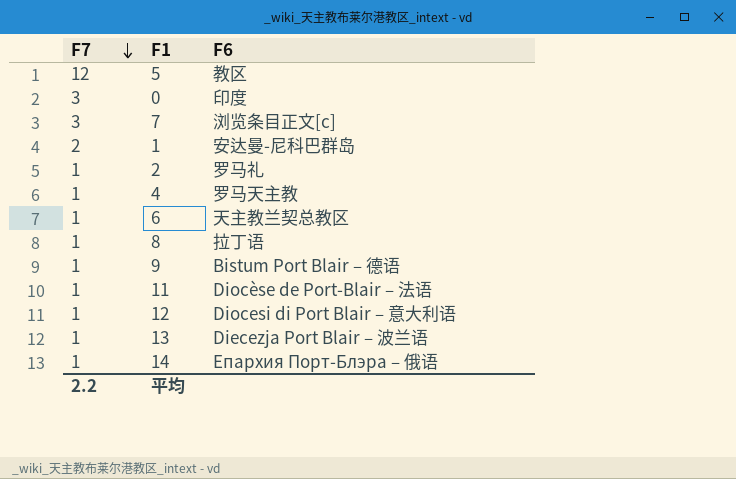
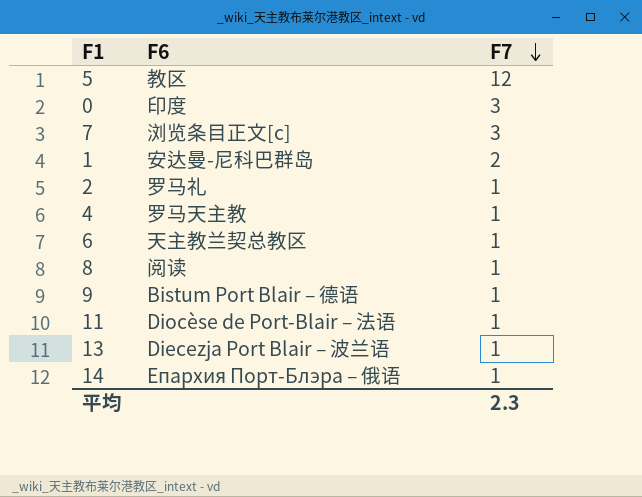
column F7 | position: 1 -> 3
row 12: 1 | Diocesi di Port Blair – 意大利语 -> none
8 | F6: 拉丁语 -> 阅读
平均 | F7: 2.2 -> 2.3

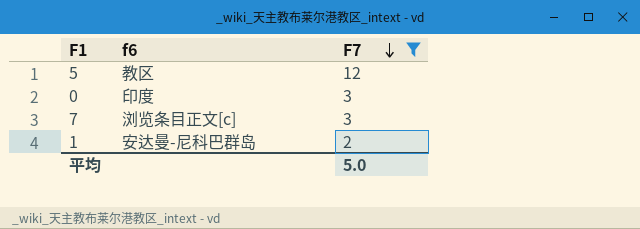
filter: none -> F7 != 1
column name: F6 -> f6
平均 | F7: 2.3 -> 5.0

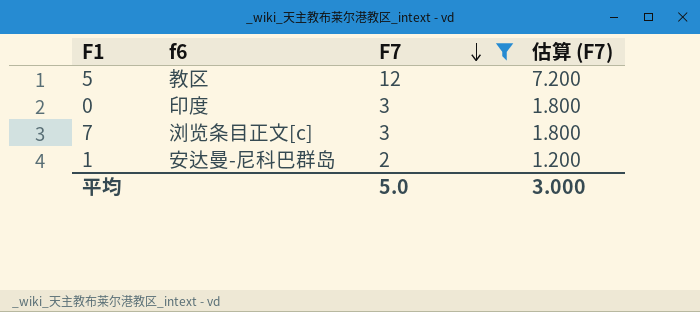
column 估算 (F7) | formula: none -> [F7] * 0.6

